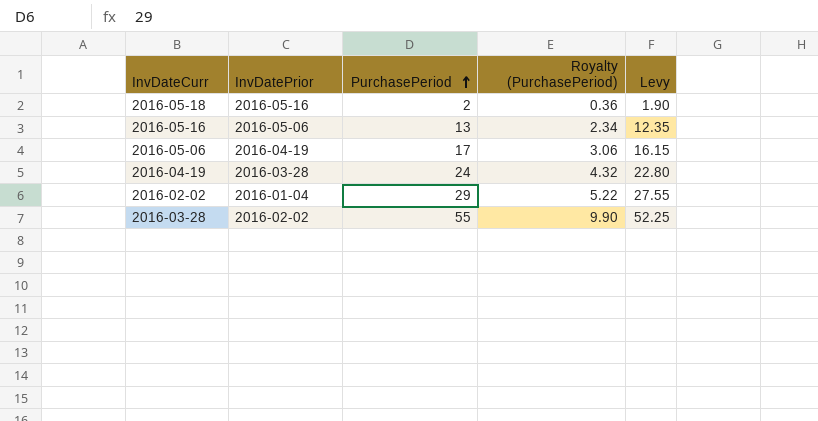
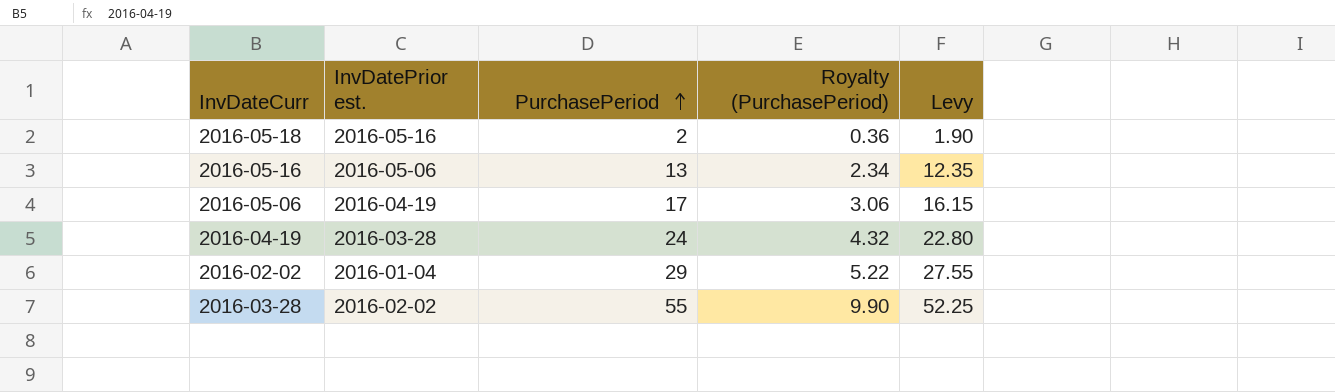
column name: InvDatePrior -> InvDatePrior est.

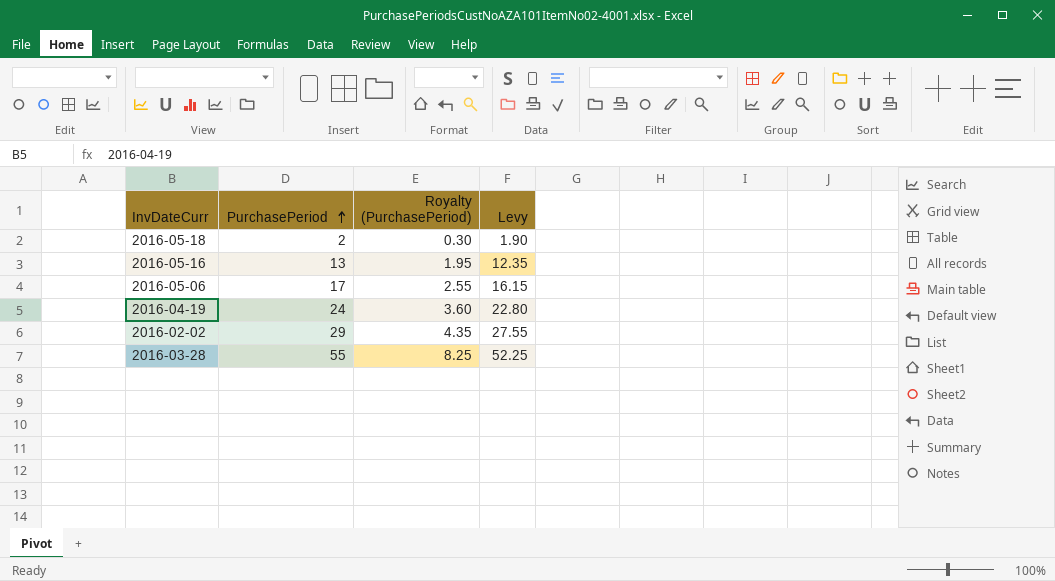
column InvDatePrior est. | position: 2 -> none
column Royalty (PurchasePeriod) | formula: [PurchasePeriod] * 0.18 -> [PurchasePeriod] * 0.15

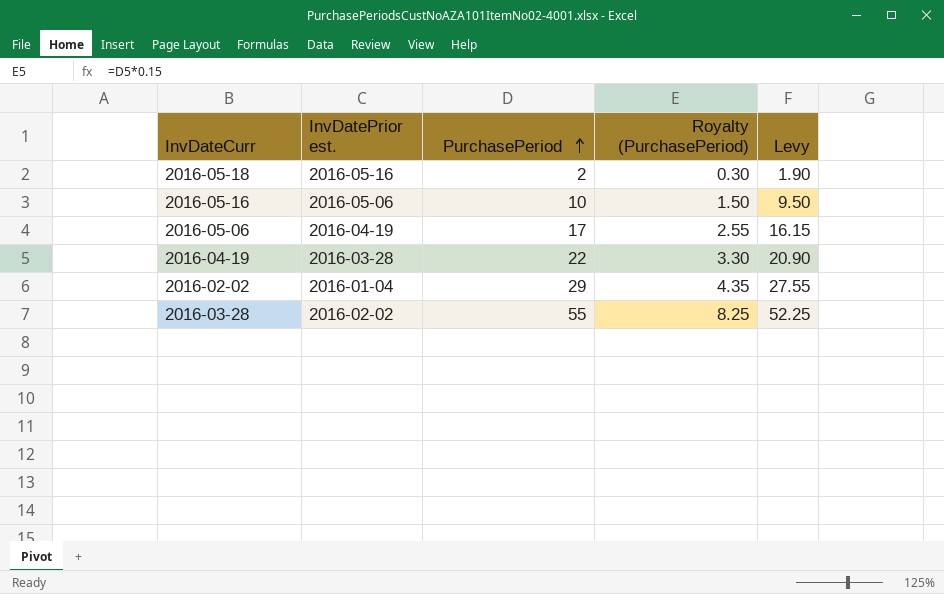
column InvDatePrior est. | position: none -> 2
2016-05-16 | PurchasePeriod: 13 -> 10
2016-05-16 | Royalty (PurchasePeriod): 1.95 -> 1.50
2016-05-16 | Levy: 12.35 -> 9.50
2016-04-19 | PurchasePeriod: 24 -> 22
2016-04-19 | Royalty (PurchasePeriod): 3.60 -> 3.30
2016-04-19 | Levy: 22.80 -> 20.90

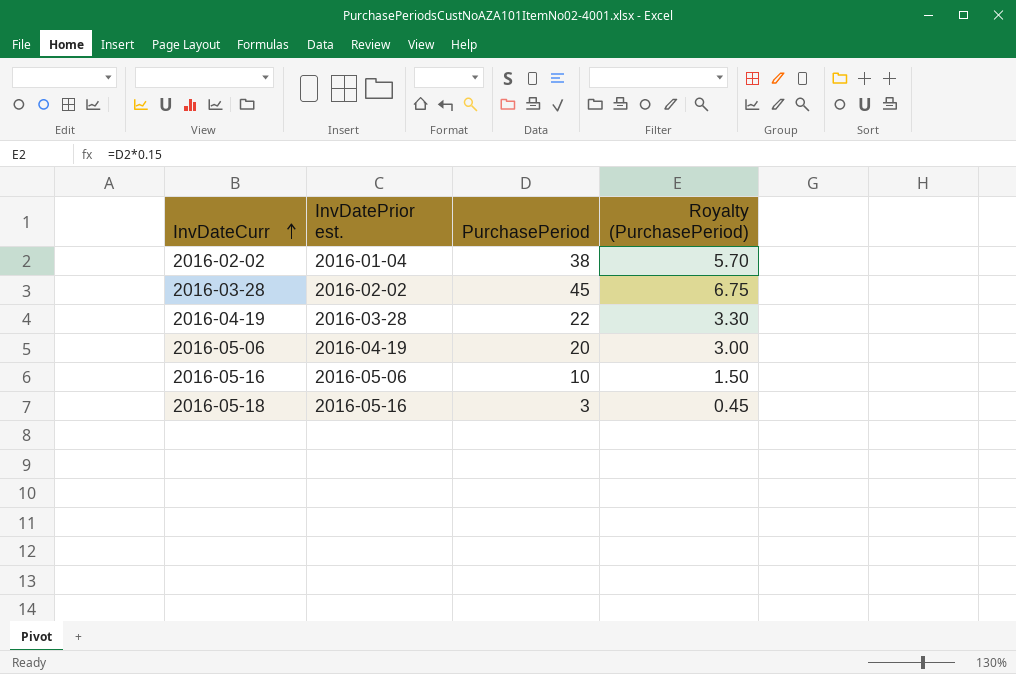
row order: PurchasePeriod ascending -> InvDateCurr ascending
column Levy | formula: [PurchasePeriod] * 0.95 -> none
2016-02-02 | PurchasePeriod: 29 -> 38
2016-02-02 | Royalty (PurchasePeriod): 4.35 -> 5.70
2016-03-28 | PurchasePeriod: 55 -> 45
2016-03-28 | Royalty (PurchasePeriod): 8.25 -> 6.75
2016-05-06 | PurchasePeriod: 17 -> 20
2016-05-06 | Royalty (PurchasePeriod): 2.55 -> 3.00
2016-05-18 | PurchasePeriod: 2 -> 3
2016-05-18 | Royalty (PurchasePeriod): 0.30 -> 0.45

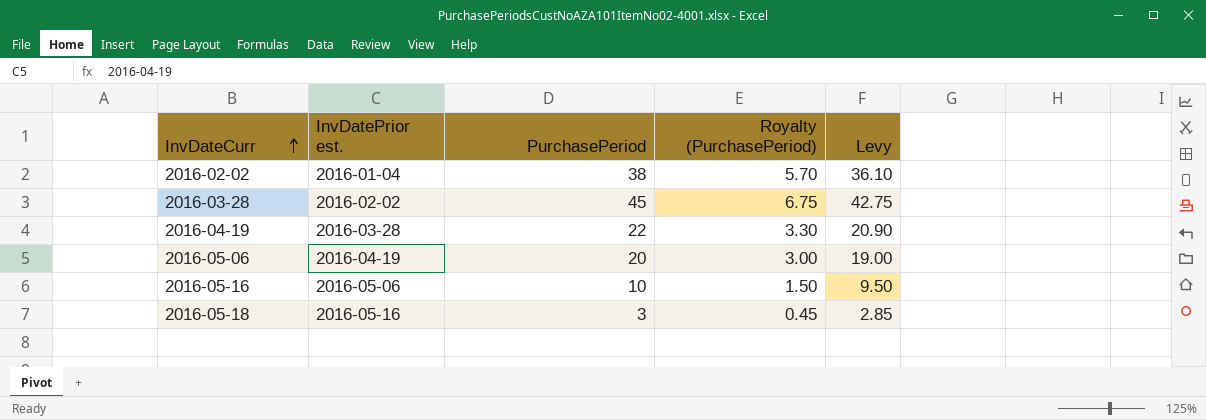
column Levy | formula: none -> [PurchasePeriod] * 0.95

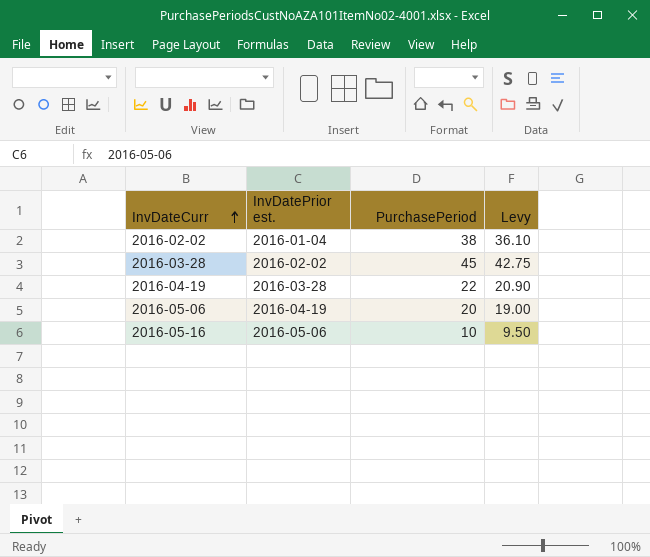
column Royalty (PurchasePeriod) | formula: [PurchasePeriod] * 0.15 -> none
row 2016-05-18: 2016-05-16 | 3 | 0.45 | 2.85 -> none

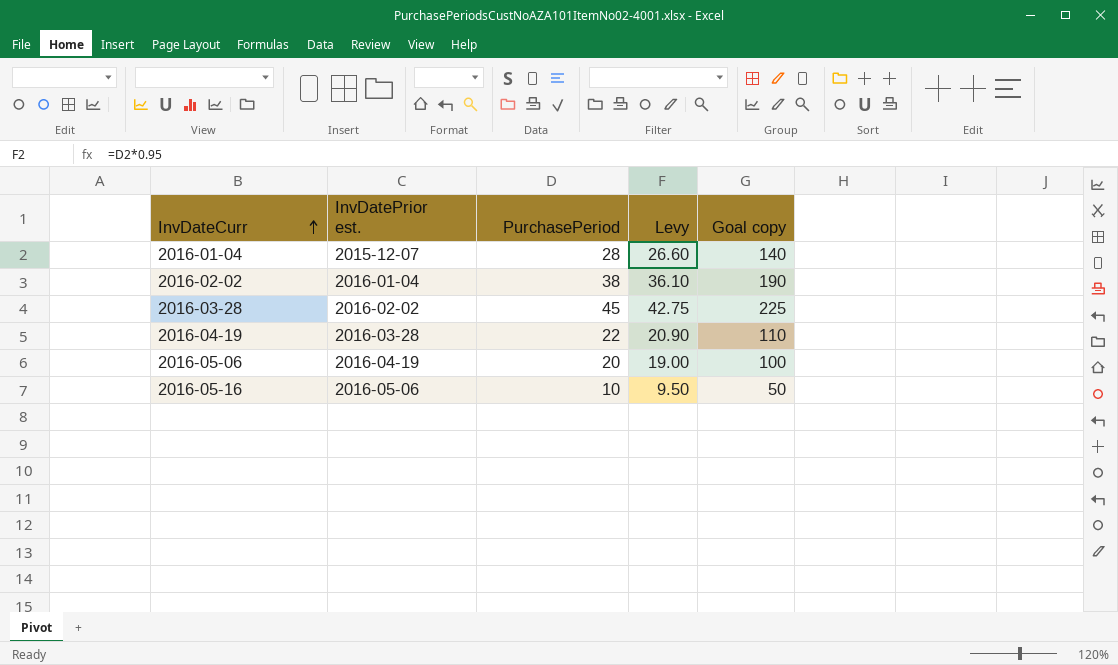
column Goal copy | formula: none -> [PurchasePeriod] * 5
row 2016-01-04: none -> 2015-12-07 | 28 | 26.60 | 140

